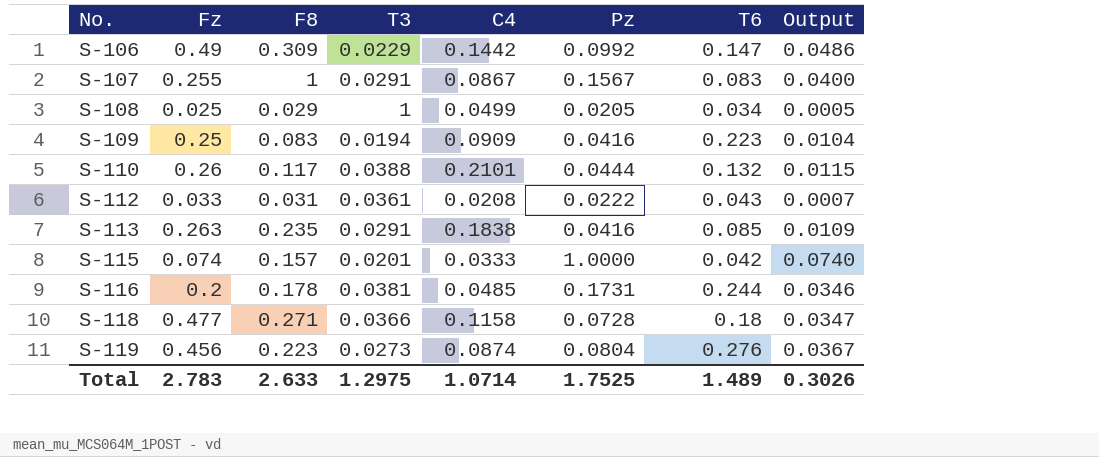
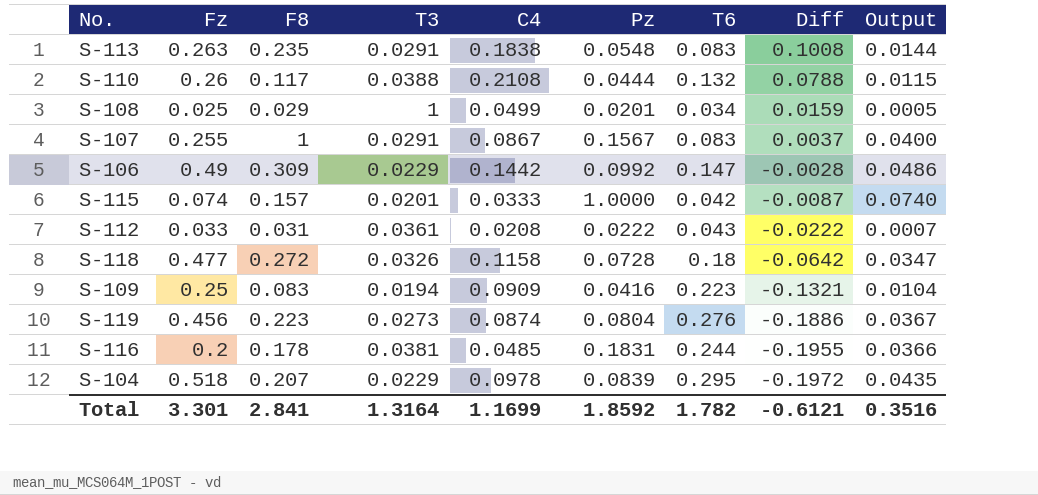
row order: No. ascending -> Diff descending
column Diff | formula: none -> [C4] - [T6]
S-113 | Pz: 0.0416 -> 0.0548
S-113 | T6: 0.085 -> 0.083
S-113 | Output: 0.0109 -> 0.0144
S-110 | C4: 0.2101 -> 0.2108
S-108 | Pz: 0.0205 -> 0.0201
S-118 | F8: 0.271 -> 0.272
S-118 | T3: 0.0366 -> 0.0326
S-116 | Pz: 0.1731 -> 0.1831
S-116 | Output: 0.0346 -> 0.0366
row S-104: none -> 0.518 | 0.207 | 0.0229 | 0.0978 | 0.0839 | 0.295 | -0.1972 | 0.0435
Total | Fz: 2.783 -> 3.301
Total | F8: 2.633 -> 2.841
Total | T3: 1.2975 -> 1.3164
Total | C4: 1.0714 -> 1.1699
Total | Pz: 1.7525 -> 1.8592
Total | T6: 1.489 -> 1.782
Total | Output: 0.3026 -> 0.3516

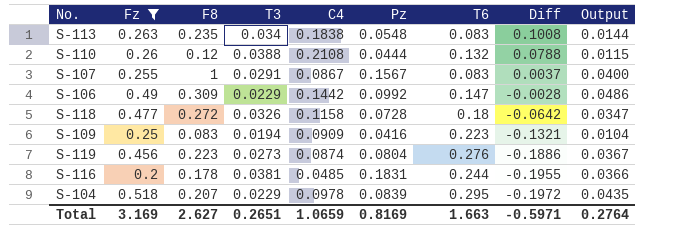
filter: none -> Fz >= 0.2
S-113 | T3: 0.0291 -> 0.034
S-110 | F8: 0.117 -> 0.12
Total | Fz: 3.301 -> 3.169
Total | F8: 2.841 -> 2.627
Total | T3: 1.3164 -> 0.2651
Total | C4: 1.1699 -> 1.0659
Total | Pz: 1.8592 -> 0.8169
Total | T6: 1.782 -> 1.663
Total | Diff: -0.6121 -> -0.5971
Total | Output: 0.3516 -> 0.2764

